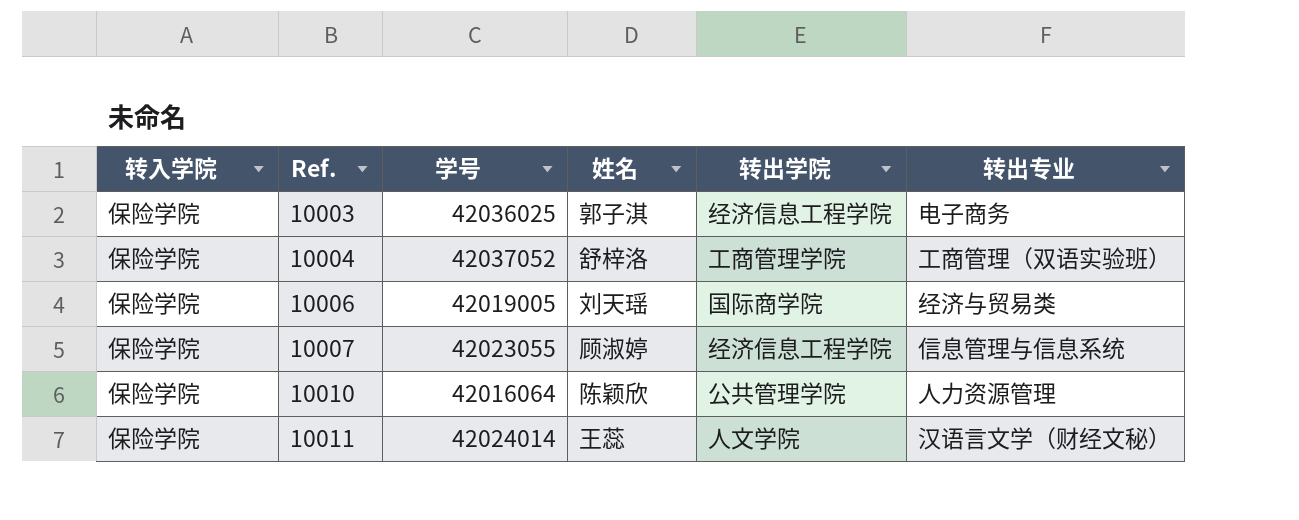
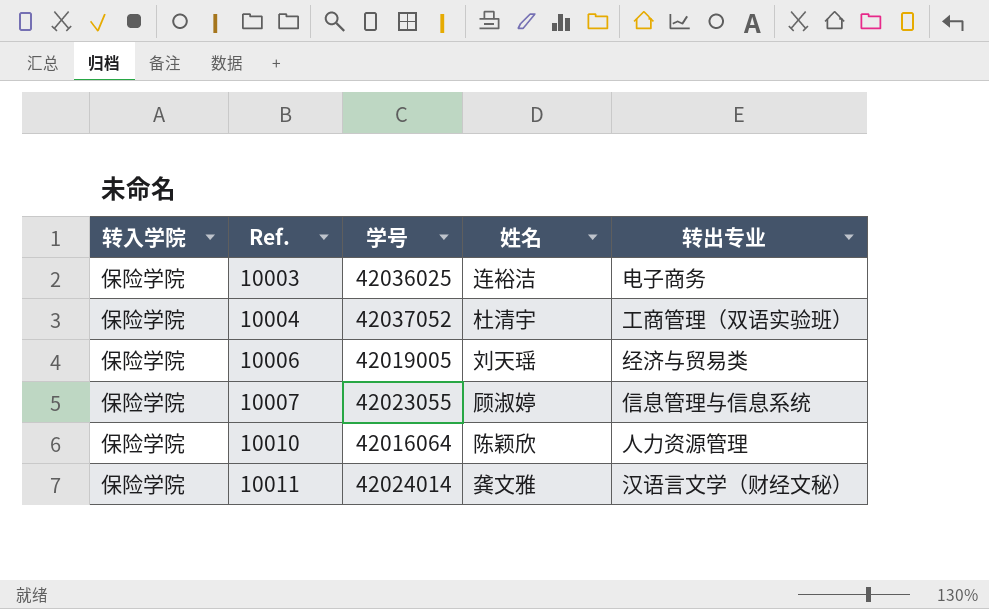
column 转出学院 | position: 5 -> none
10003 | 姓名: 郭子淇 -> 连裕洁
10004 | 姓名: 舒梓洛 -> 杜清宇
10011 | 姓名: 王蕊 -> 龚文雅

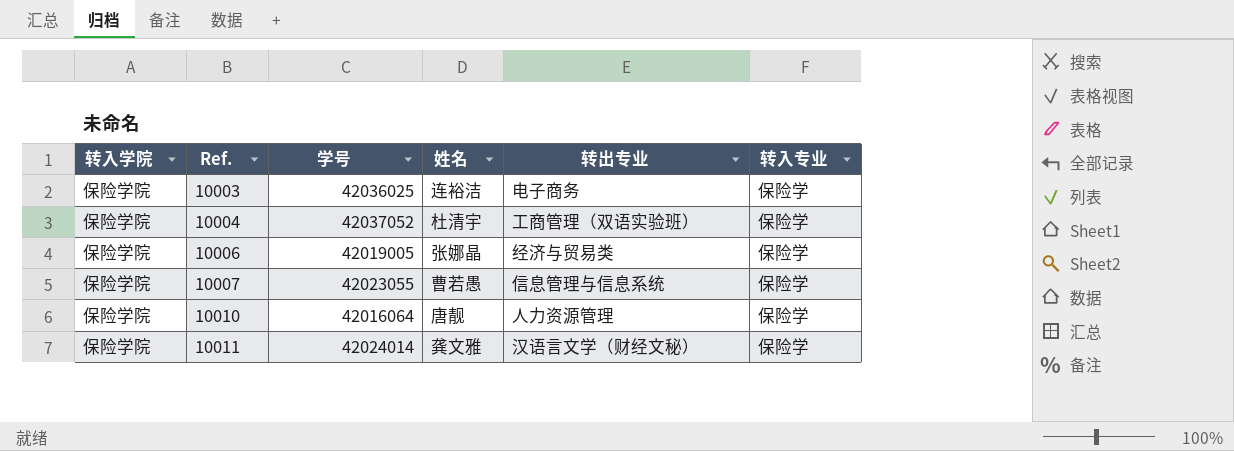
column 转入专业 | position: none -> 6
10006 | 姓名: 刘天瑶 -> 张娜晶
10007 | 姓名: 顾淑婷 -> 曹若愚
10010 | 姓名: 陈颖欣 -> 唐靓

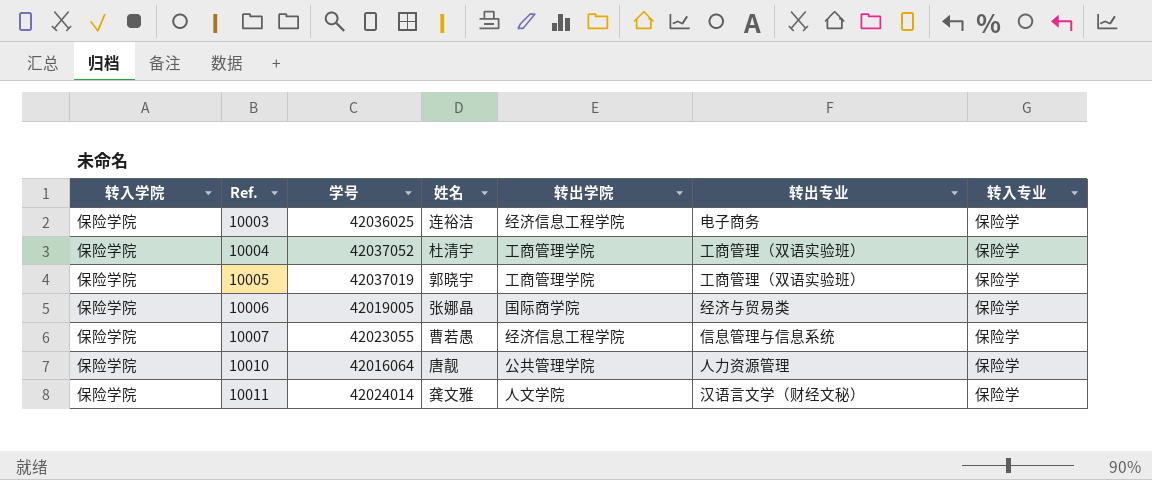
column 转出学院 | position: none -> 5
row 10005: none -> 保险学院 | 42037019 | 郭晓宇 | 工商管理学院 | 工商管理（双语实验班） | 保险学

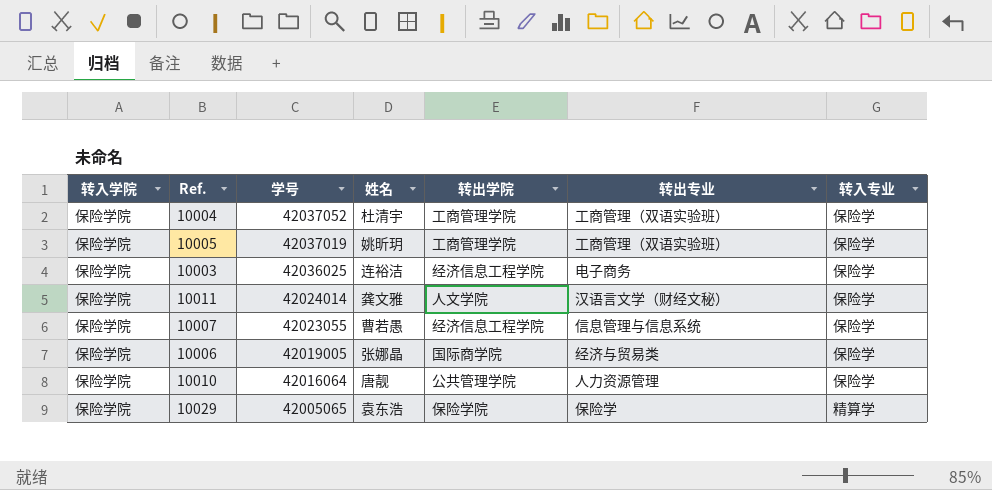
row order: Ref. ascending -> 学号 descending
10005 | 姓名: 郭晓宇 -> 姚昕玥
row 10029: none -> 保险学院 | 42005065 | 袁东浩 | 保险学院 | 保险学 | 精算学

